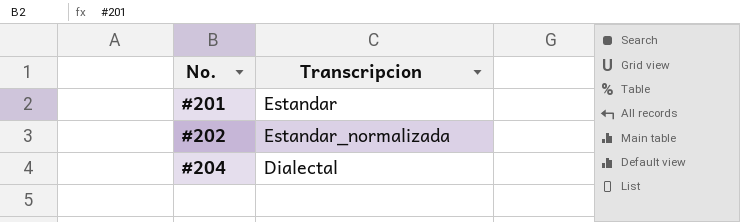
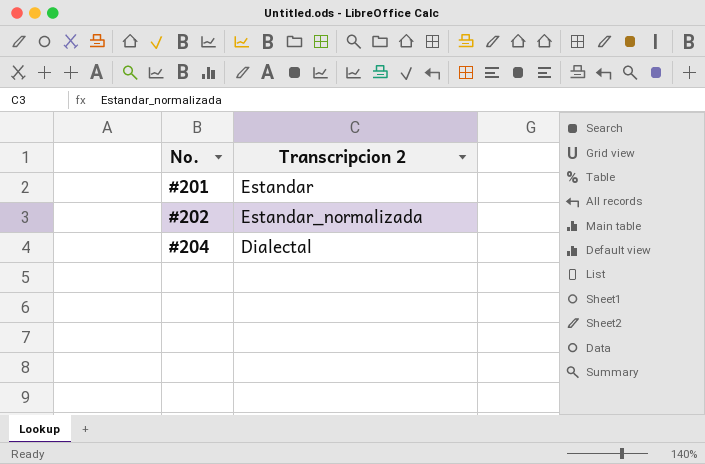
column name: Transcripcion -> Transcripcion 2

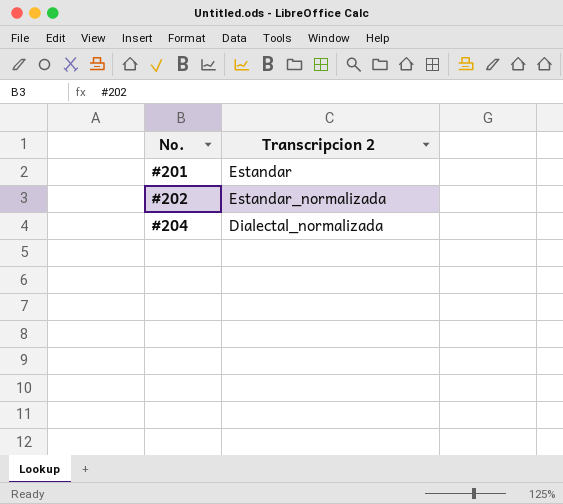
#204 | Transcripcion 2: Dialectal -> Dialectal_normalizada

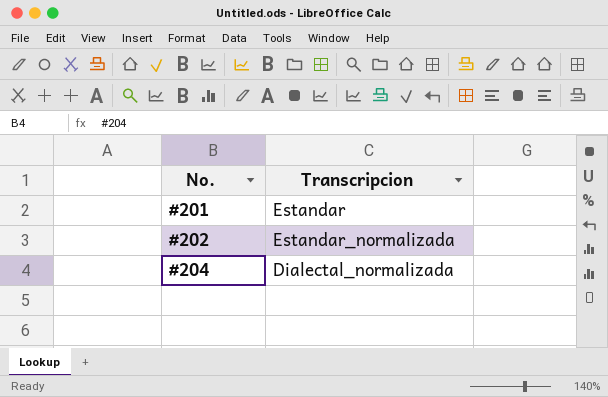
column name: Transcripcion 2 -> Transcripcion

